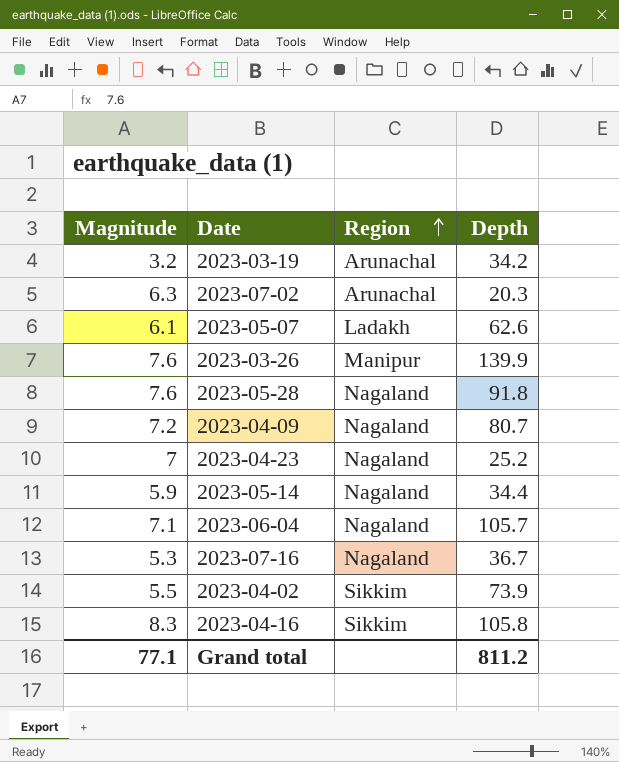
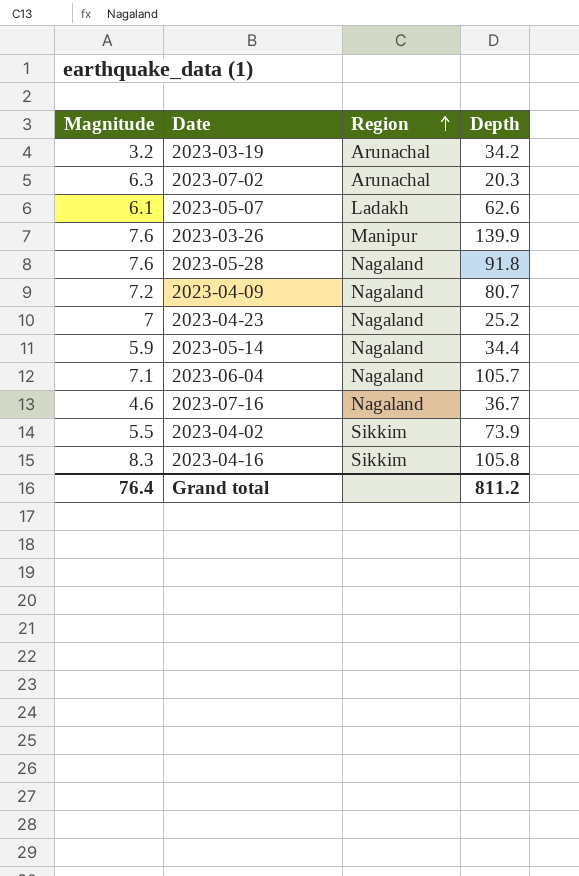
2023-07-16 | Magnitude: 5.3 -> 4.6
Grand total | Magnitude: 77.1 -> 76.4

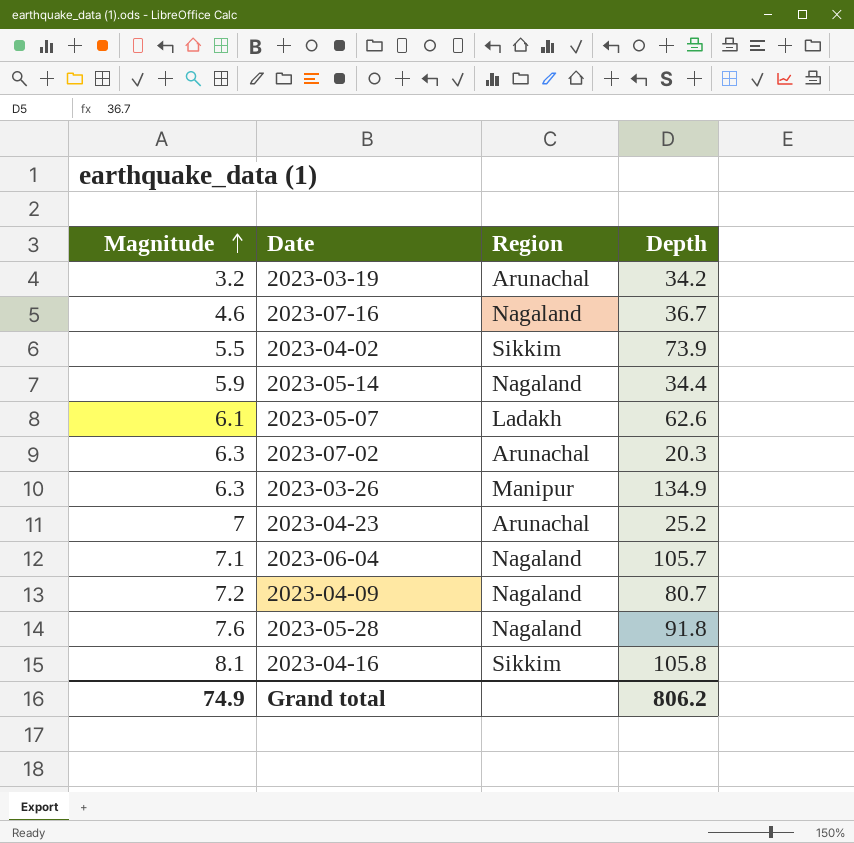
row order: Region ascending -> Magnitude ascending
2023-03-26 | Magnitude: 7.6 -> 6.3
2023-03-26 | Depth: 139.9 -> 134.9
2023-04-23 | Region: Nagaland -> Arunachal
2023-04-16 | Magnitude: 8.3 -> 8.1
Grand total | Magnitude: 76.4 -> 74.9
Grand total | Depth: 811.2 -> 806.2

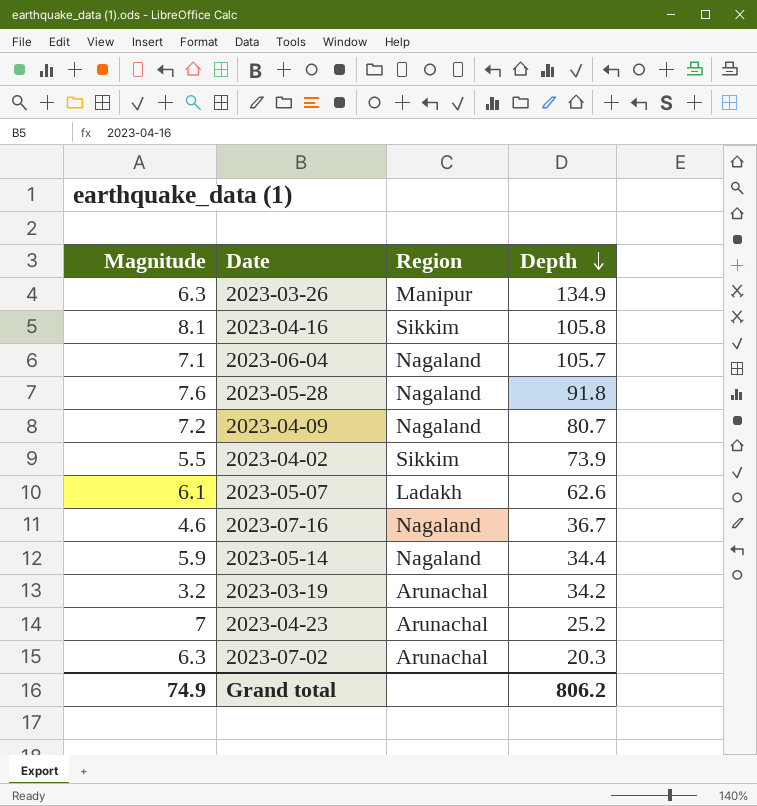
row order: Magnitude ascending -> Depth descending

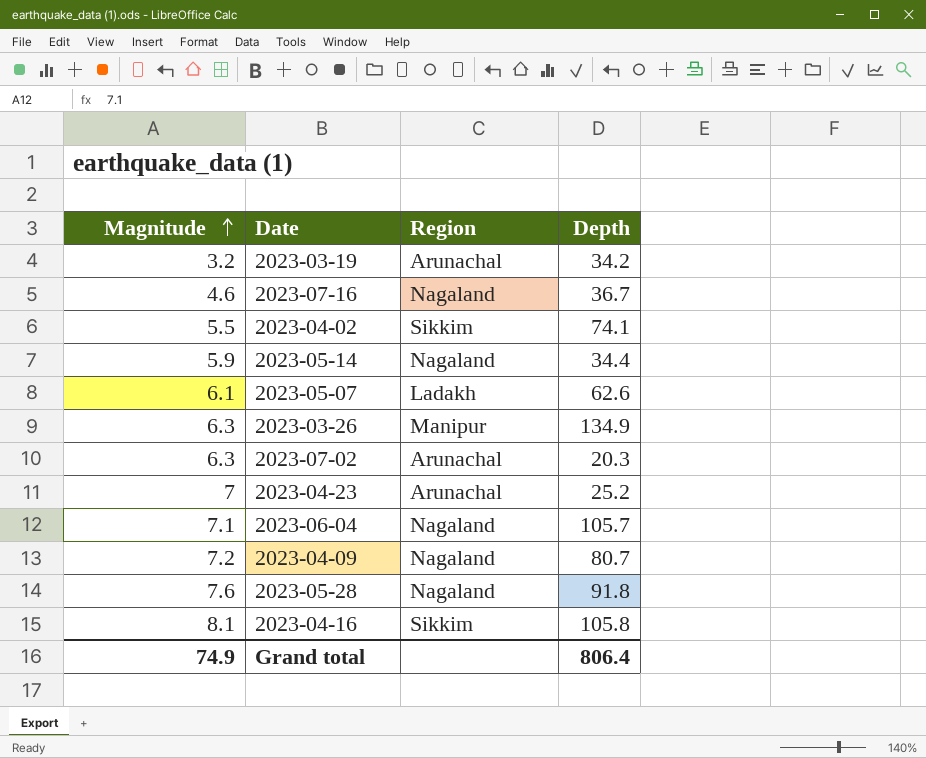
row order: Depth descending -> Magnitude ascending
2023-04-02 | Depth: 73.9 -> 74.1
Grand total | Depth: 806.2 -> 806.4

